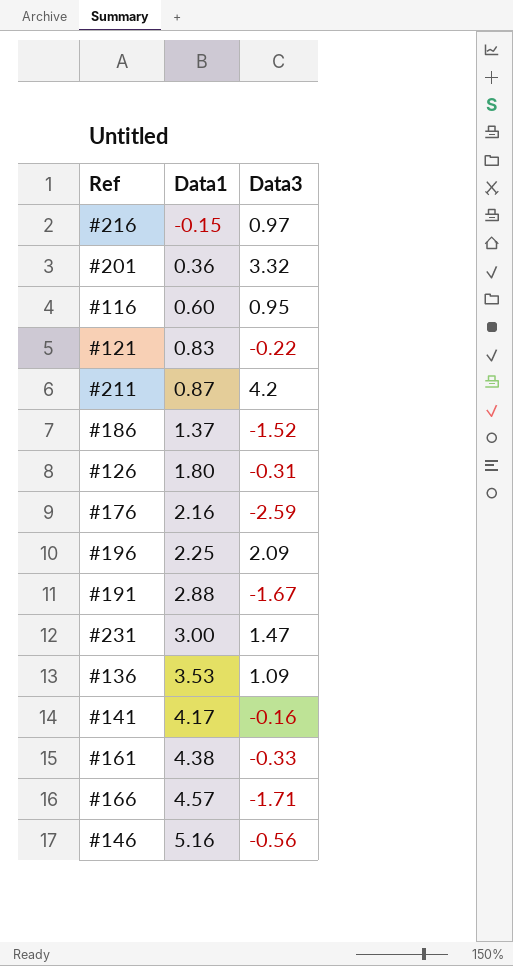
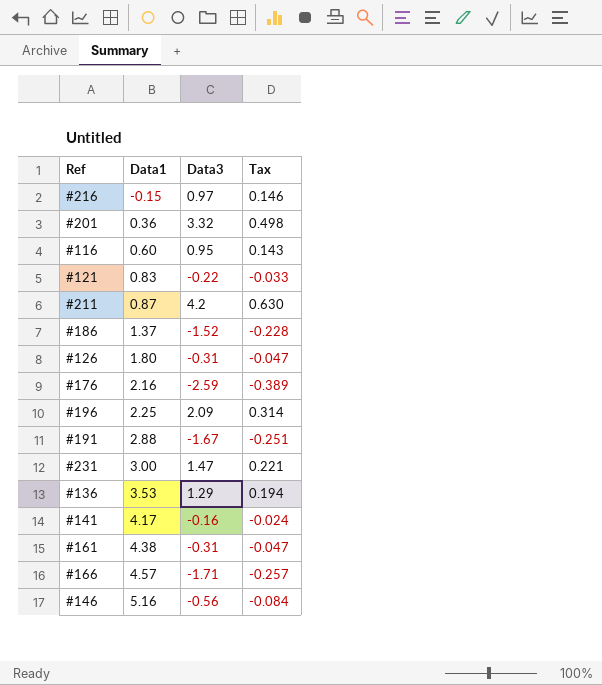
column Tax | formula: none -> [Data3] * 0.15
#136 | Data3: 1.09 -> 1.29
#161 | Data3: -0.33 -> -0.31

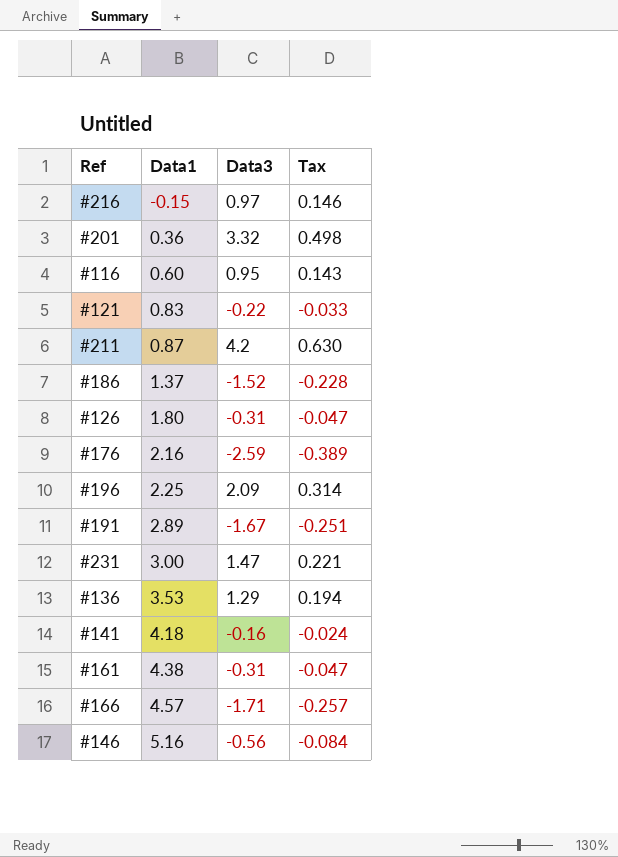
#191 | Data1: 2.88 -> 2.89
#141 | Data1: 4.17 -> 4.18

